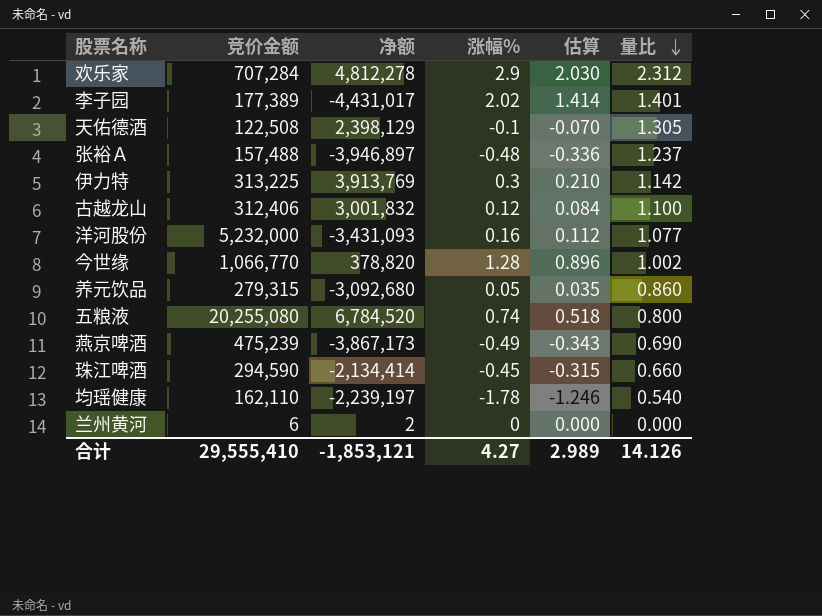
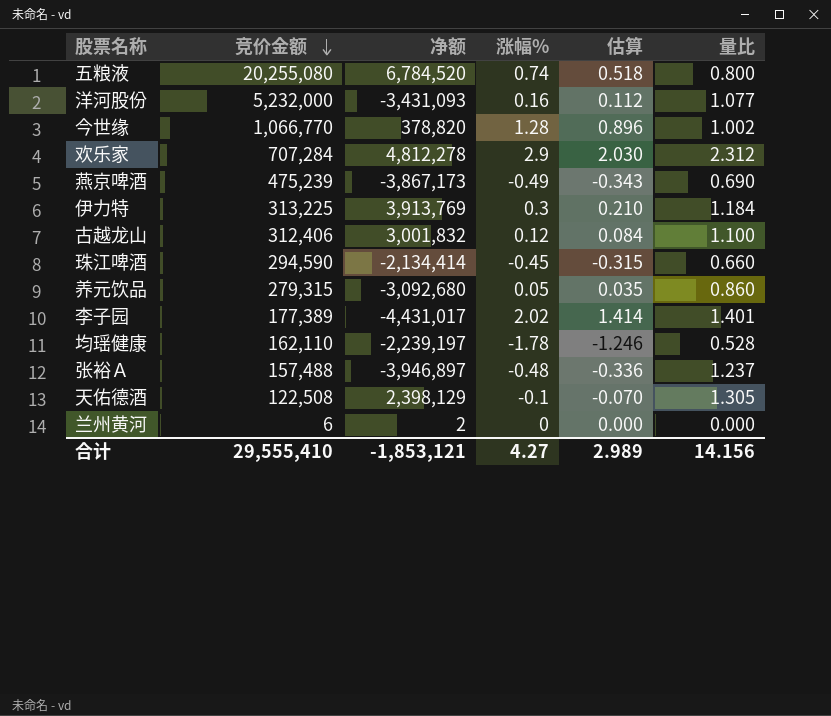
row order: 量比 descending -> 竞价金额 descending
伊力特 | 量比: 1.142 -> 1.184
均瑶健康 | 量比: 0.540 -> 0.528
合计 | 量比: 14.126 -> 14.156

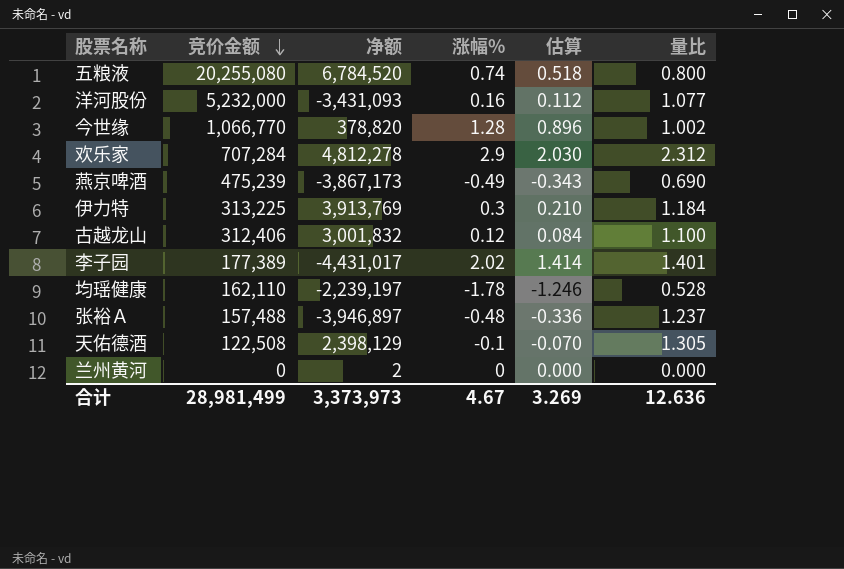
row 珠江啤酒: 294,590 | -2,134,414 | -0.45 | -0.315 | 0.660 -> none
row 养元饮品: 279,315 | -3,092,680 | 0.05 | 0.035 | 0.860 -> none
兰州黄河 | 竞价金额: 6 -> 0
合计 | 竞价金额: 29,555,410 -> 28,981,499
合计 | 净额: -1,853,121 -> 3,373,973
合计 | 涨幅%: 4.27 -> 4.67
合计 | 估算: 2.989 -> 3.269
合计 | 量比: 14.156 -> 12.636

